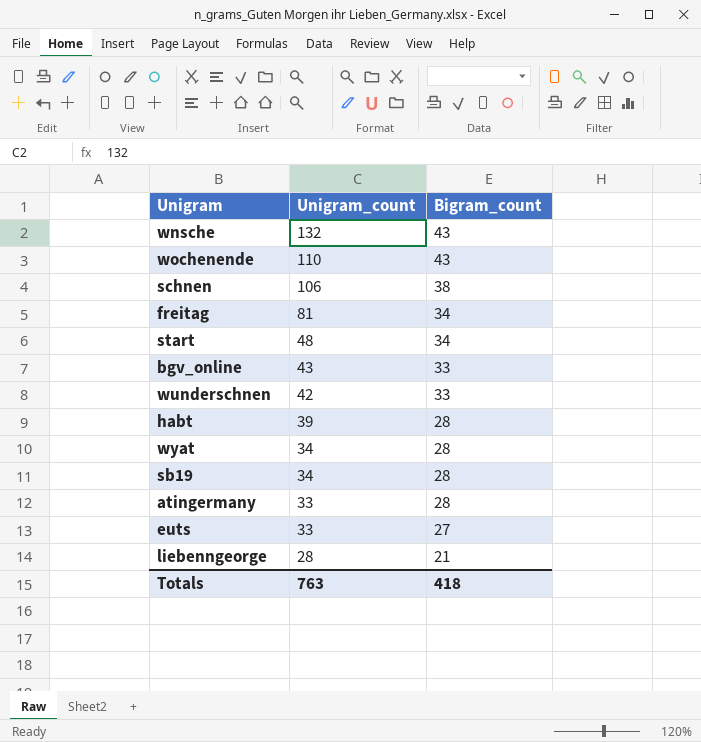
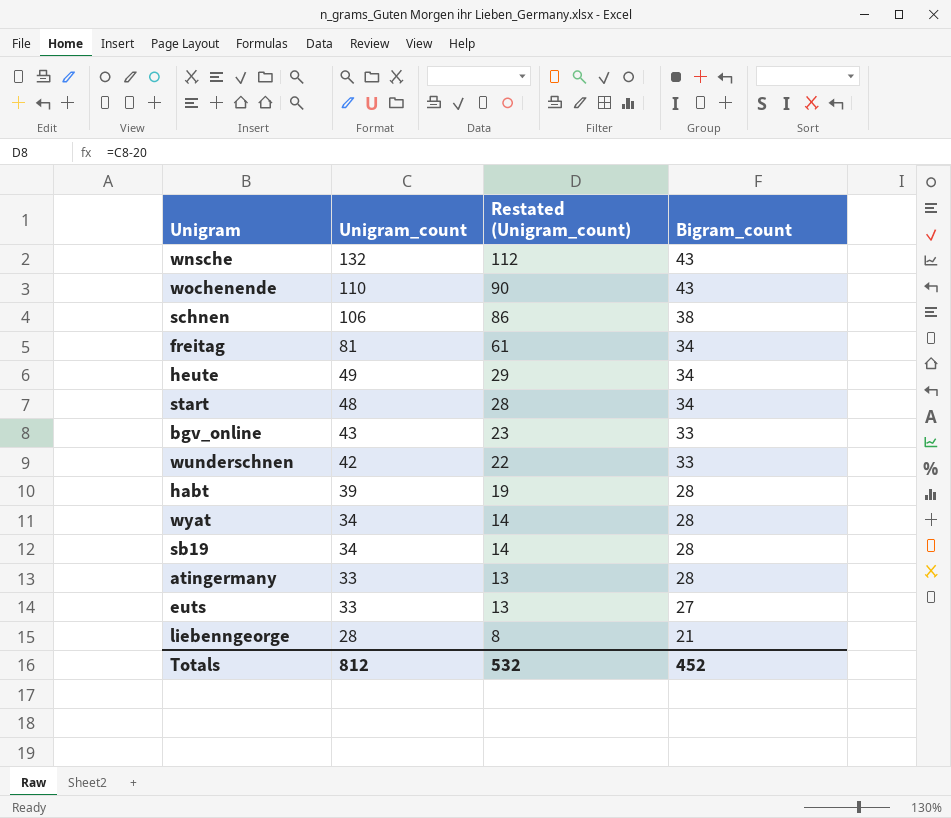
column Restated (Unigram_count) | formula: none -> [Unigram_count] - 20
row heute: none -> 49 | 29 | 34
Totals | Unigram_count: 763 -> 812
Totals | Bigram_count: 418 -> 452

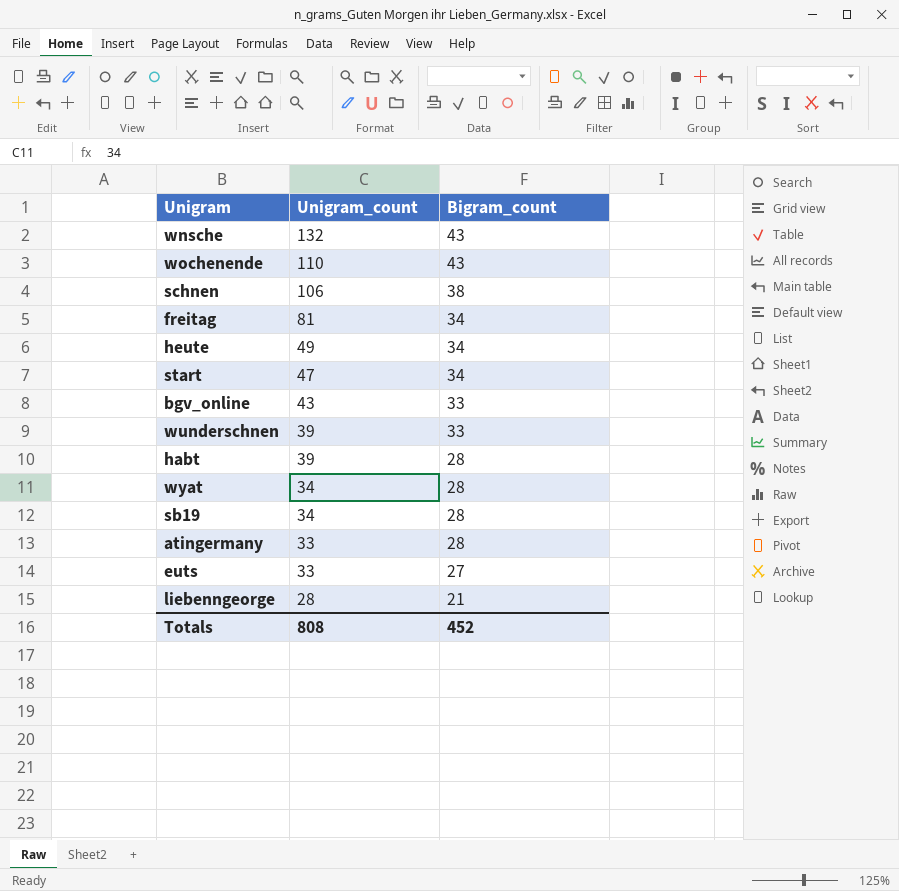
column Restated (Unigram_count) | formula: [Unigram_count] - 20 -> none
start | Unigram_count: 48 -> 47
wunderschnen | Unigram_count: 42 -> 39
Totals | Unigram_count: 812 -> 808

